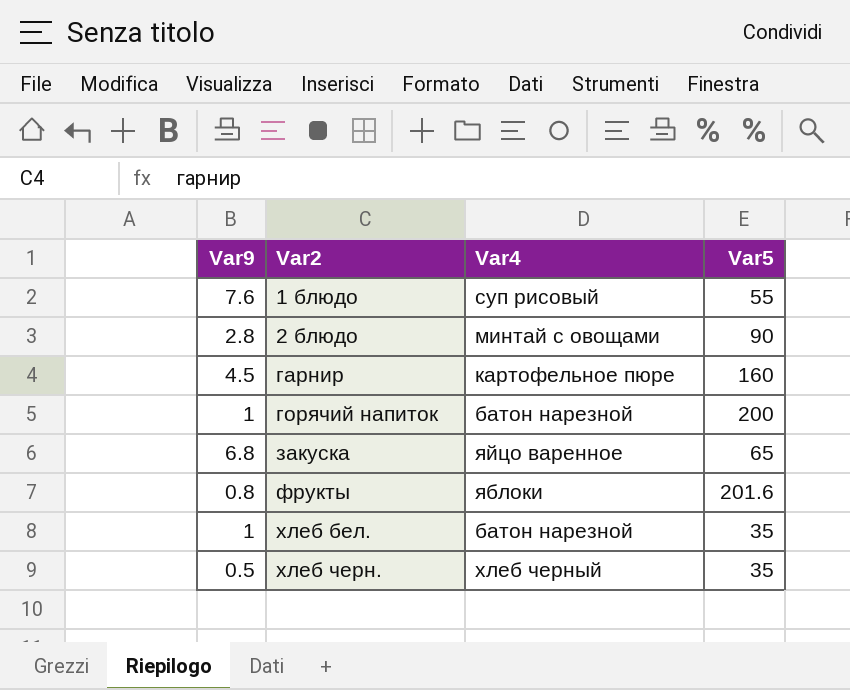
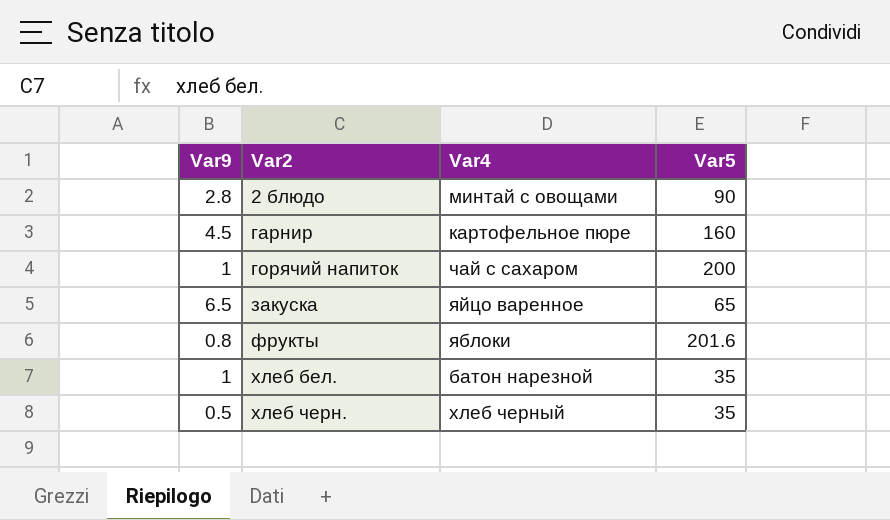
row 1 блюдо: 7.6 | суп рисовый | 55 -> none
горячий напиток | Var4: батон нарезной -> чай с сахаром
закуска | Var9: 6.8 -> 6.5

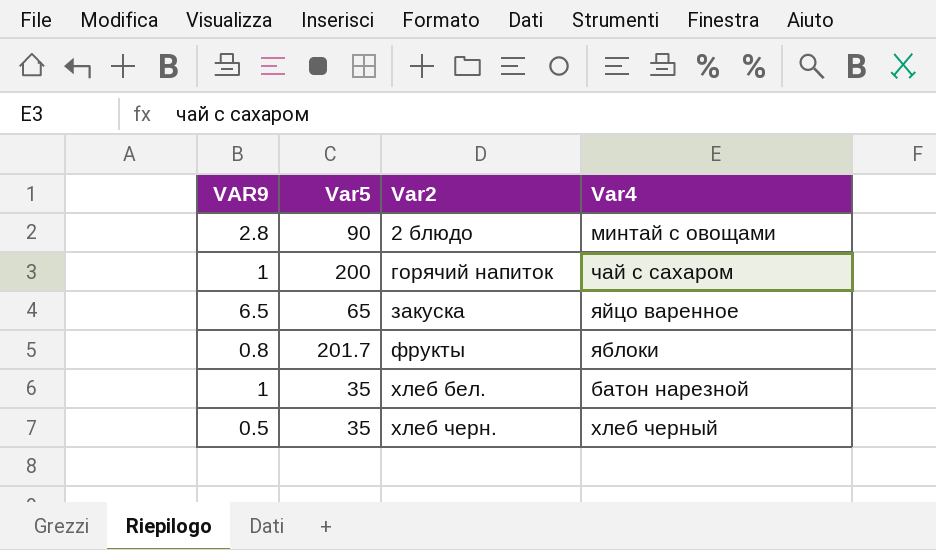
column name: Var9 -> VAR9
column Var5 | position: 4 -> 2
row гарнир: 4.5 | картофельное пюре | 160 -> none
фрукты | Var5: 201.6 -> 201.7

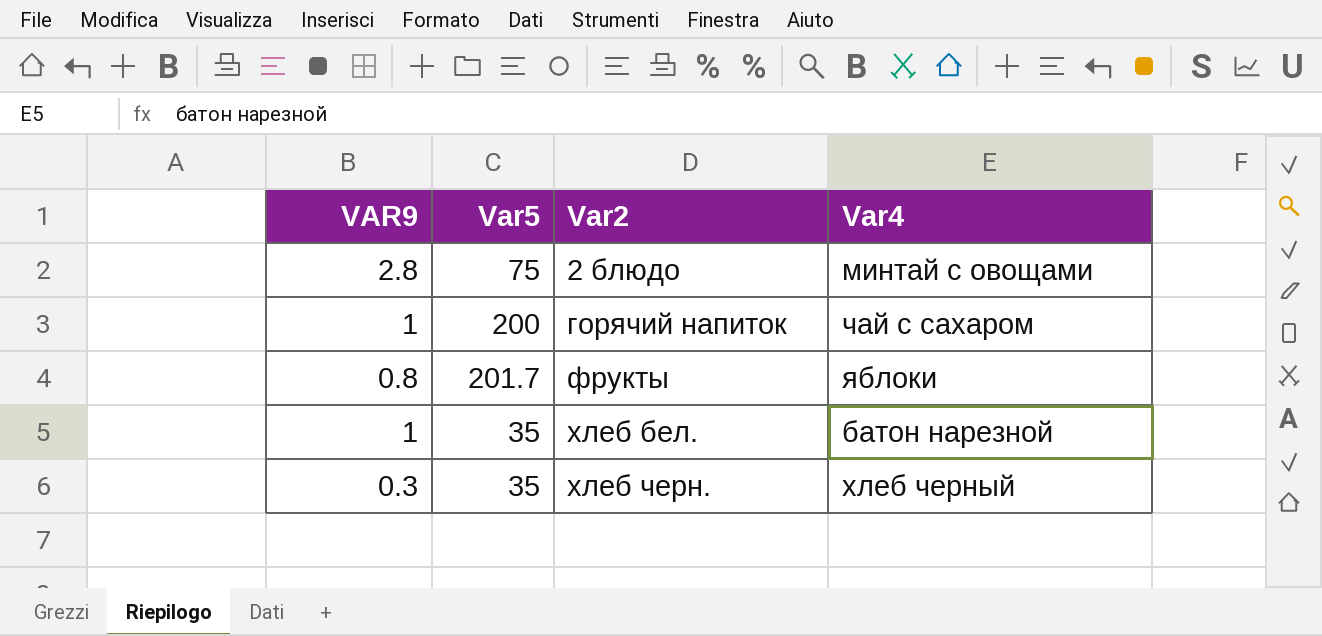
row закуска: 6.5 | 65 | яйцо варенное -> none
2 блюдо | Var5: 90 -> 75
хлеб черн. | VAR9: 0.5 -> 0.3

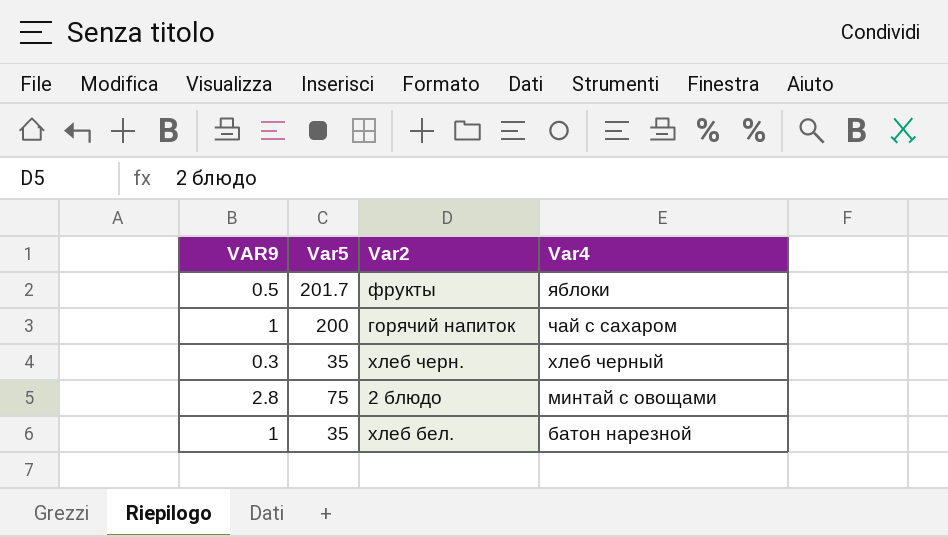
row order: Var2 ascending -> Var4 descending
фрукты | VAR9: 0.8 -> 0.5

